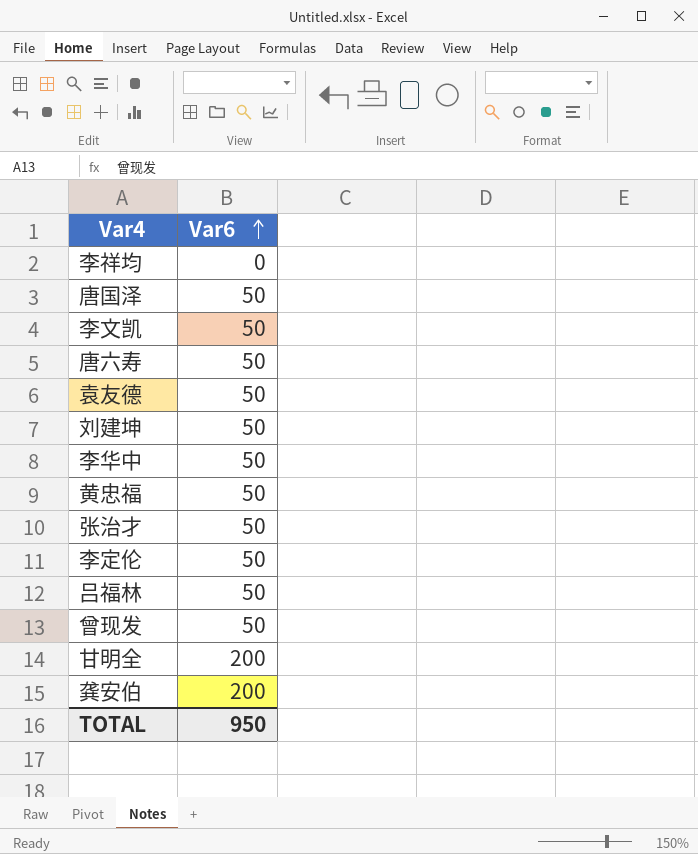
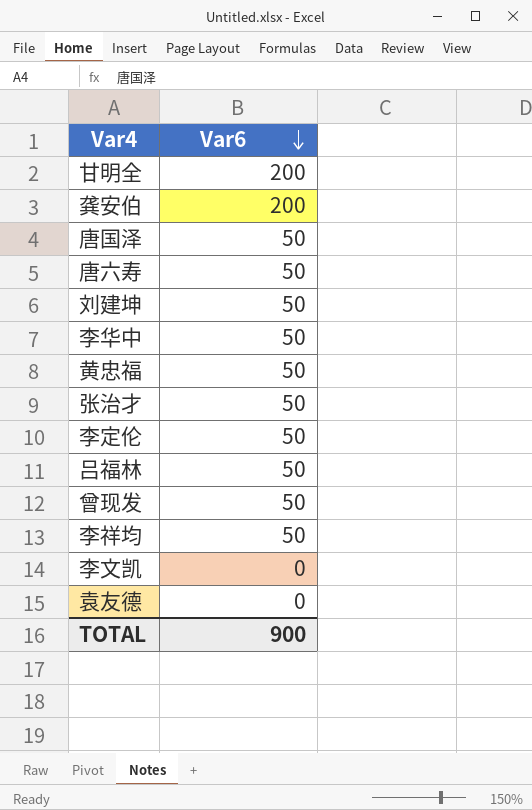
row order: Var6 ascending -> Var6 descending
李祥均 | Var6: 0 -> 50
李文凯 | Var6: 50 -> 0
袁友德 | Var6: 50 -> 0
TOTAL | Var6: 950 -> 900

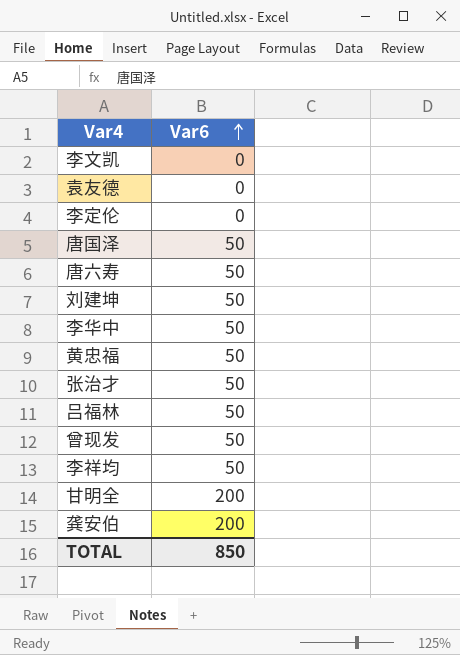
row order: Var6 descending -> Var6 ascending
李定伦 | Var6: 50 -> 0
TOTAL | Var6: 900 -> 850

